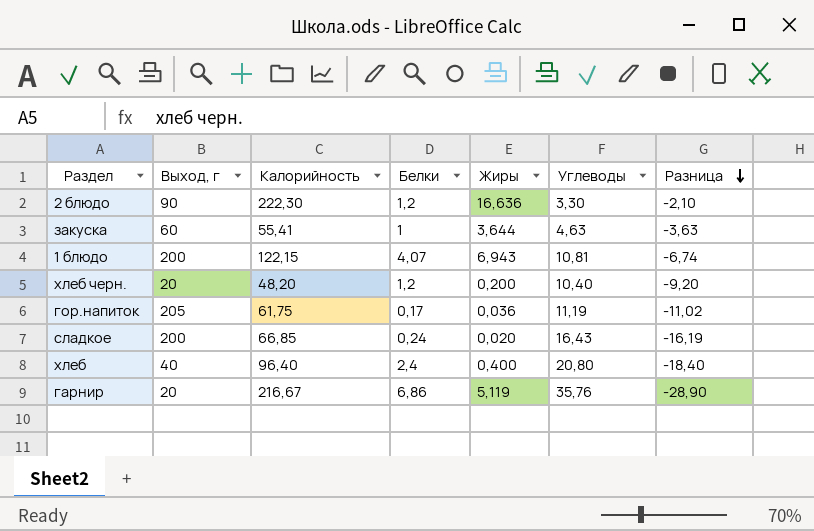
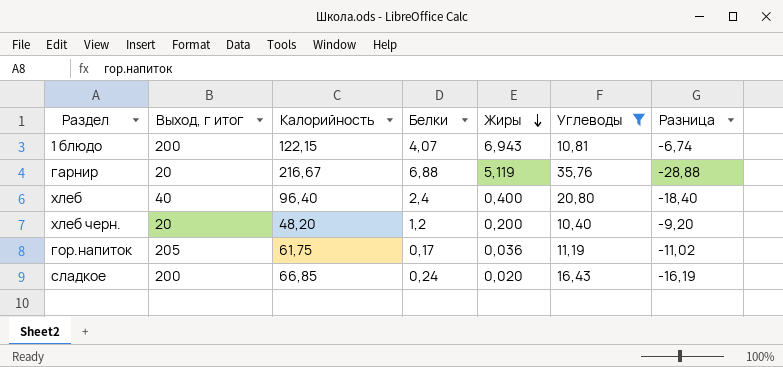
filter: none -> Углеводы >= 10,40
row order: Разница descending -> Жиры descending
column name: Выход, г -> Выход, г итог
гарнир | Белки: 6,86 -> 6,88
гарнир | Разница: -28,90 -> -28,88

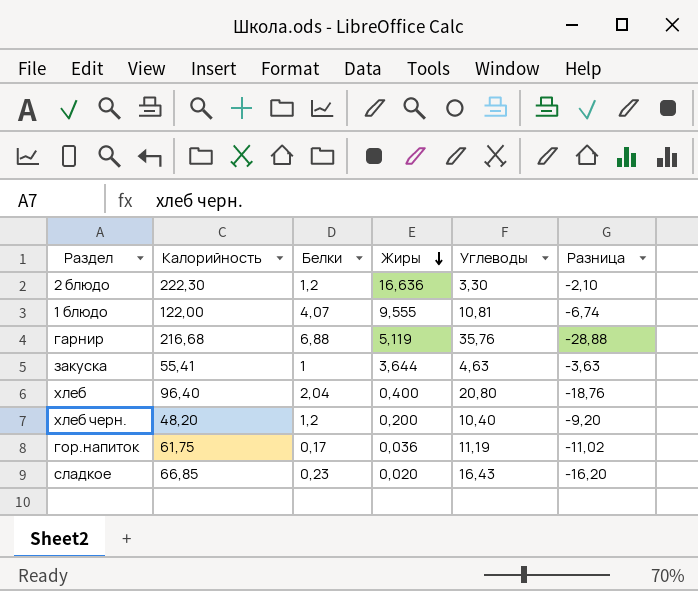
filter: Углеводы >= 10,40 -> none
column Выход, г итог | position: 2 -> none
1 блюдо | Калорийность: 122,15 -> 122,00
1 блюдо | Жиры: 6,943 -> 9,555
гарнир | Калорийность: 216,67 -> 216,68
хлеб | Белки: 2,4 -> 2,04
хлеб | Разница: -18,40 -> -18,76
сладкое | Белки: 0,24 -> 0,23
сладкое | Разница: -16,19 -> -16,20

